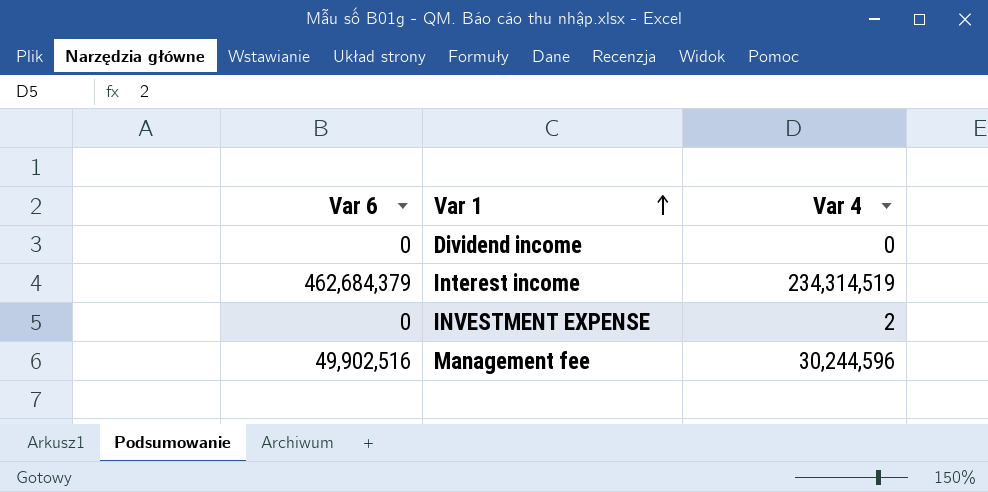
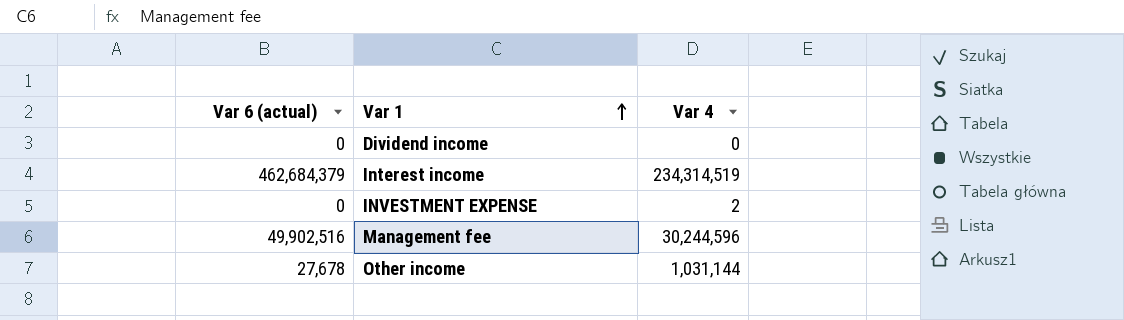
column name: Var 6 -> Var 6 (actual)
row Other income: none -> 27,678 | 1,031,144

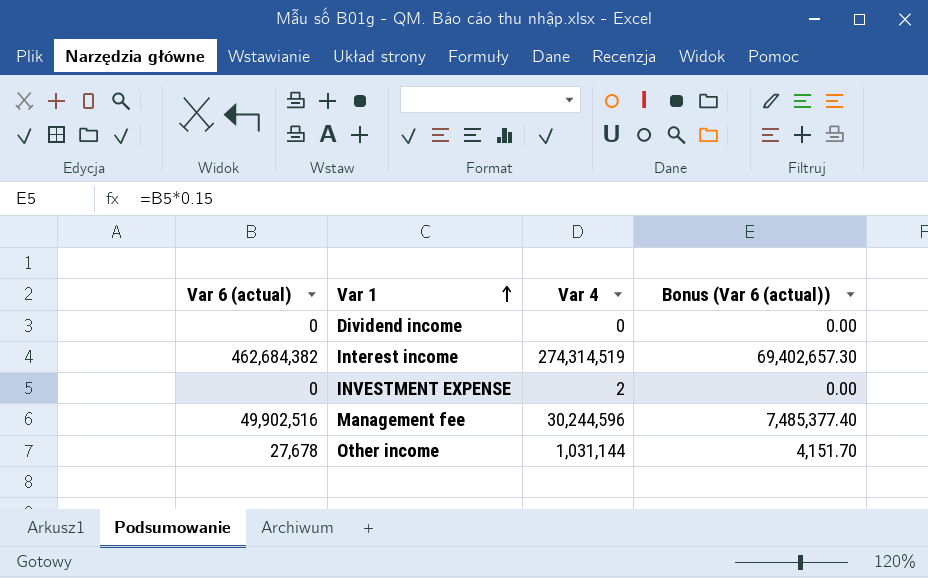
column Bonus (Var 6 (actual)) | formula: none -> [Var 6 (actual)] * 0.15
Interest income | Var 6 (actual): 462,684,379 -> 462,684,382
Interest income | Var 4: 234,314,519 -> 274,314,519

